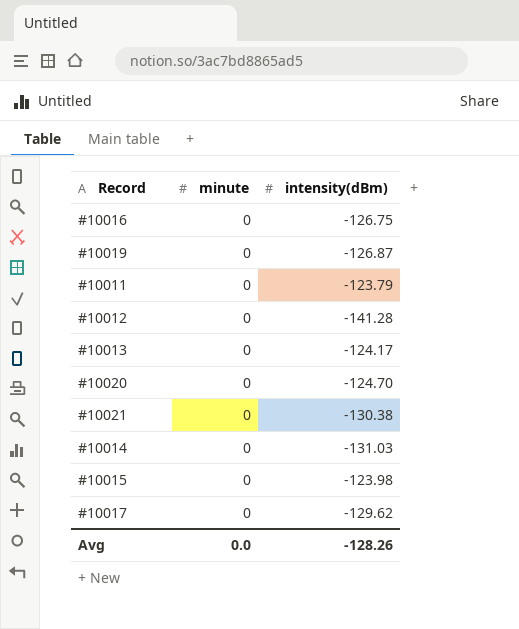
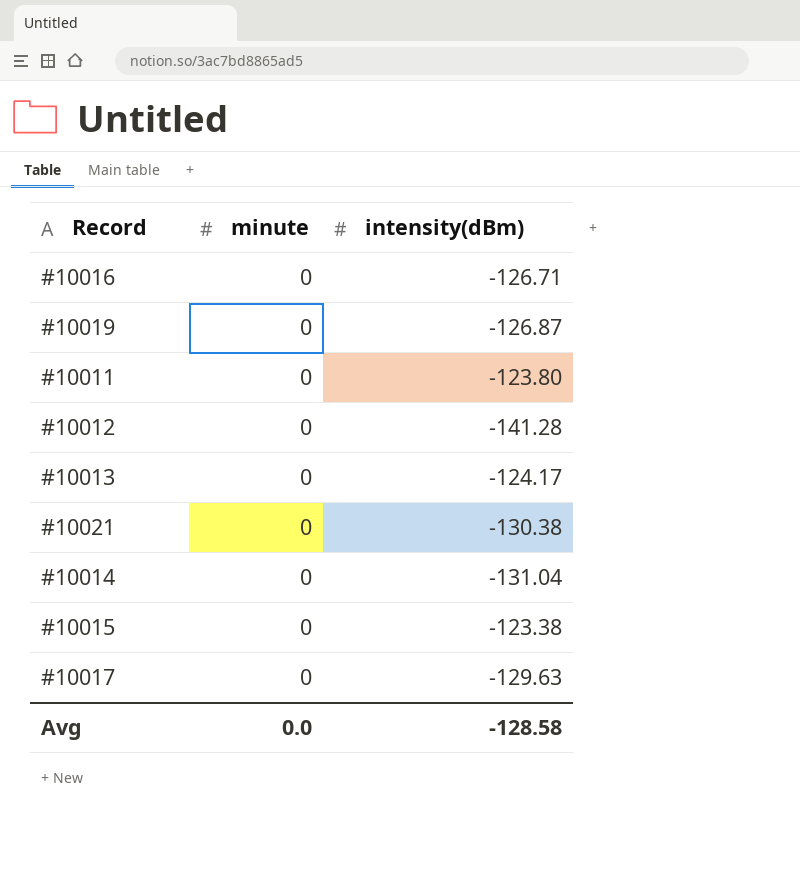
row #10020: 0 | -124.70 -> none
#10016 | intensity(dBm): -126.75 -> -126.71
#10011 | intensity(dBm): -123.79 -> -123.80
#10014 | intensity(dBm): -131.03 -> -131.04
#10015 | intensity(dBm): -123.98 -> -123.38
#10017 | intensity(dBm): -129.62 -> -129.63
Avg | intensity(dBm): -128.26 -> -128.58

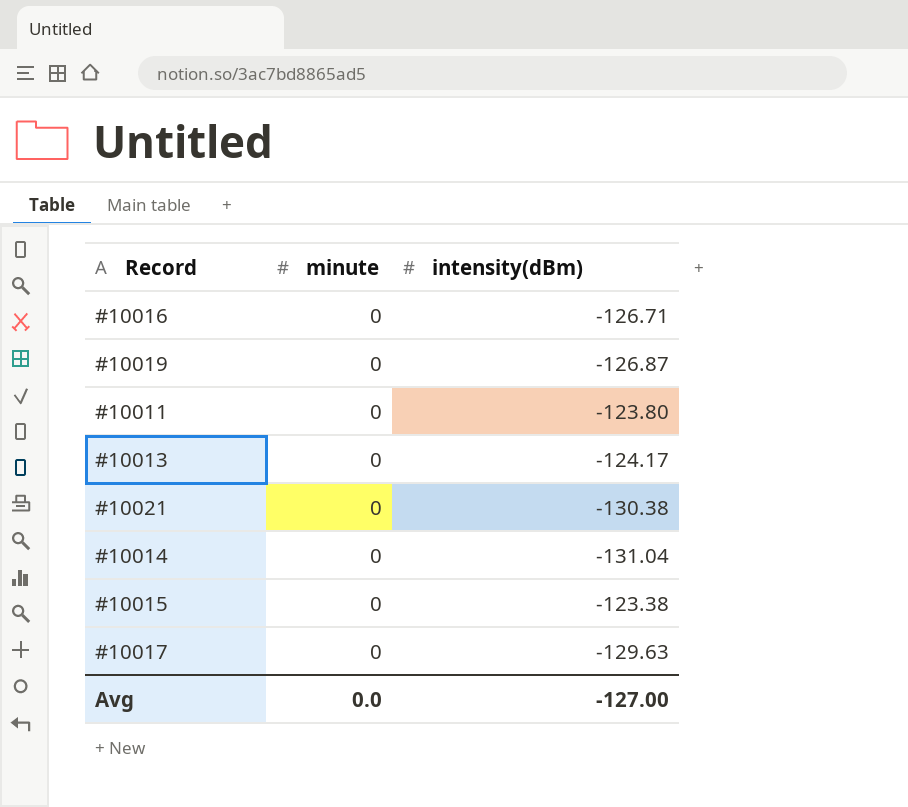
row #10012: 0 | -141.28 -> none
Avg | intensity(dBm): -128.58 -> -127.00

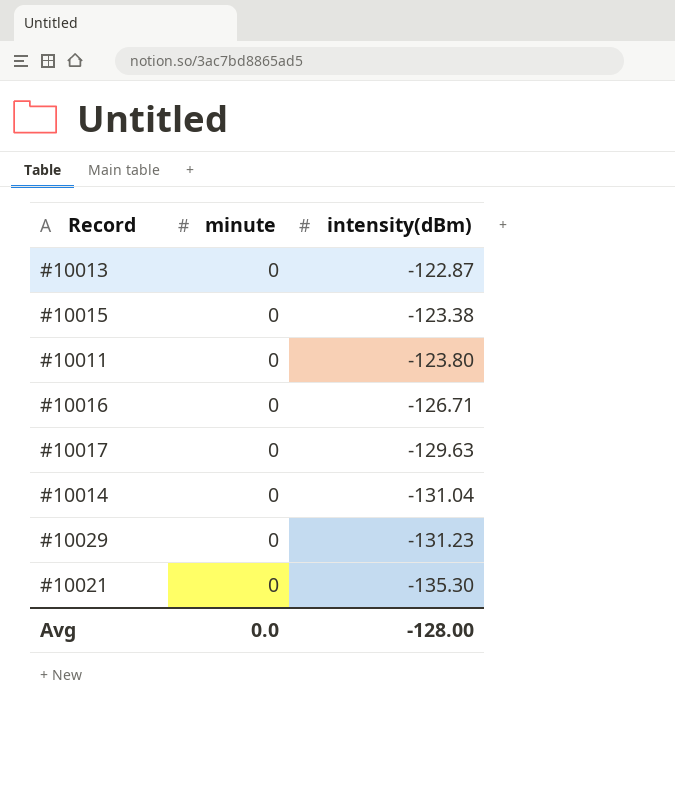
row order: none -> intensity(dBm) descending
row #10019: 0 | -126.87 -> none
#10013 | intensity(dBm): -124.17 -> -122.87
row #10029: none -> 0 | -131.23
#10021 | intensity(dBm): -130.38 -> -135.30
Avg | intensity(dBm): -127.00 -> -128.00

